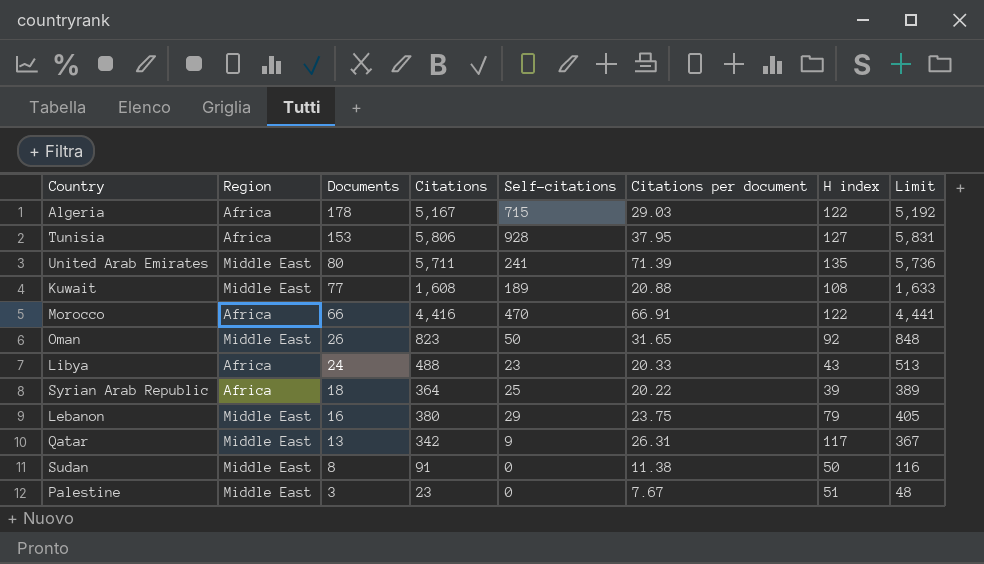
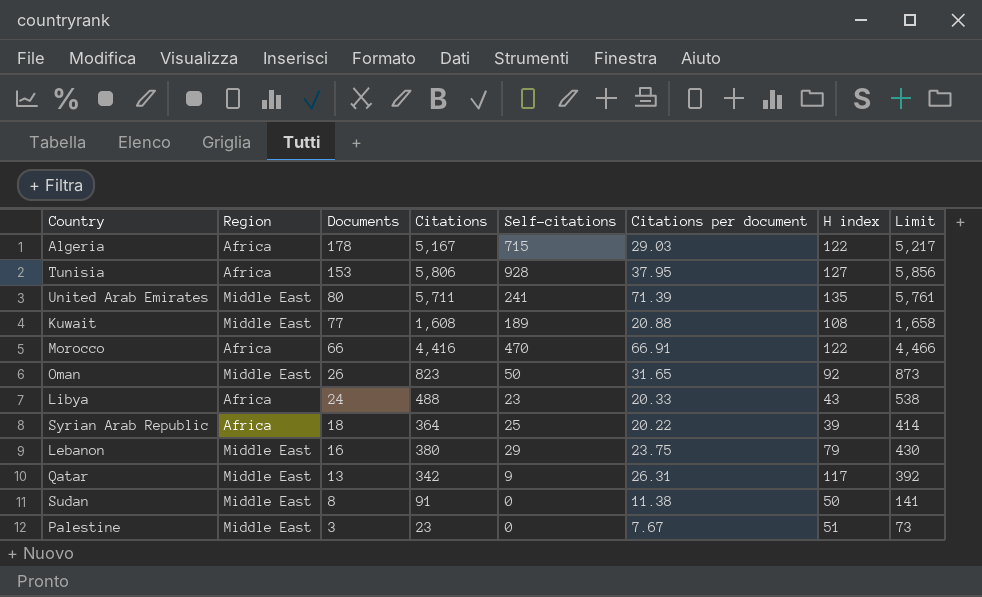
column Limit | formula: [Citations] + 25 -> [Citations] + 50

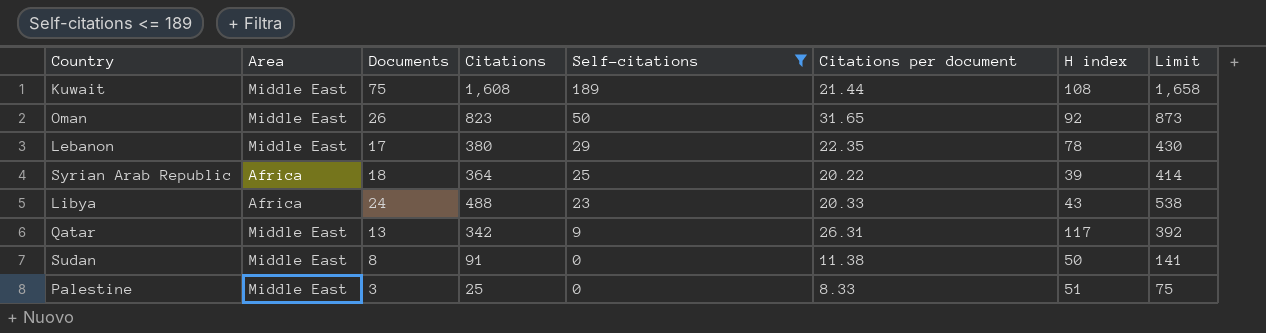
filter: none -> Self-citations <= 189
row order: Documents descending -> Self-citations descending
column name: Region -> Area
Kuwait | Documents: 77 -> 75
Kuwait | Citations per document: 20.88 -> 21.44
Lebanon | Documents: 16 -> 17
Lebanon | Citations per document: 23.75 -> 22.35
Lebanon | H index: 79 -> 78
Palestine | Citations: 23 -> 25
Palestine | Citations per document: 7.67 -> 8.33
Palestine | Limit: 73 -> 75

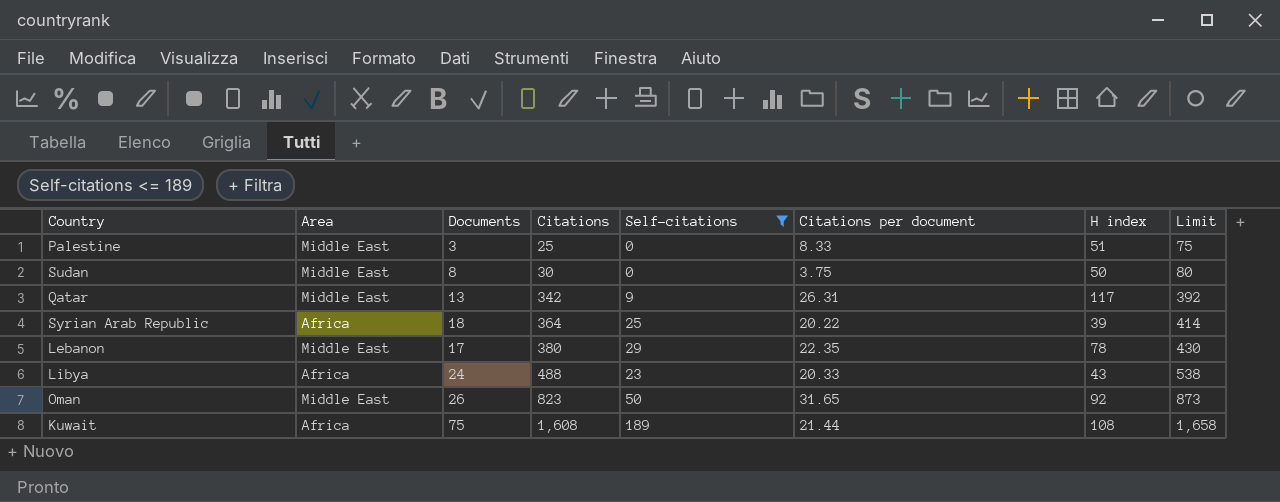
row order: Self-citations descending -> Citations ascending
Sudan | Citations: 91 -> 30
Sudan | Citations per document: 11.38 -> 3.75
Sudan | Limit: 141 -> 80
Kuwait | Area: Middle East -> Africa

